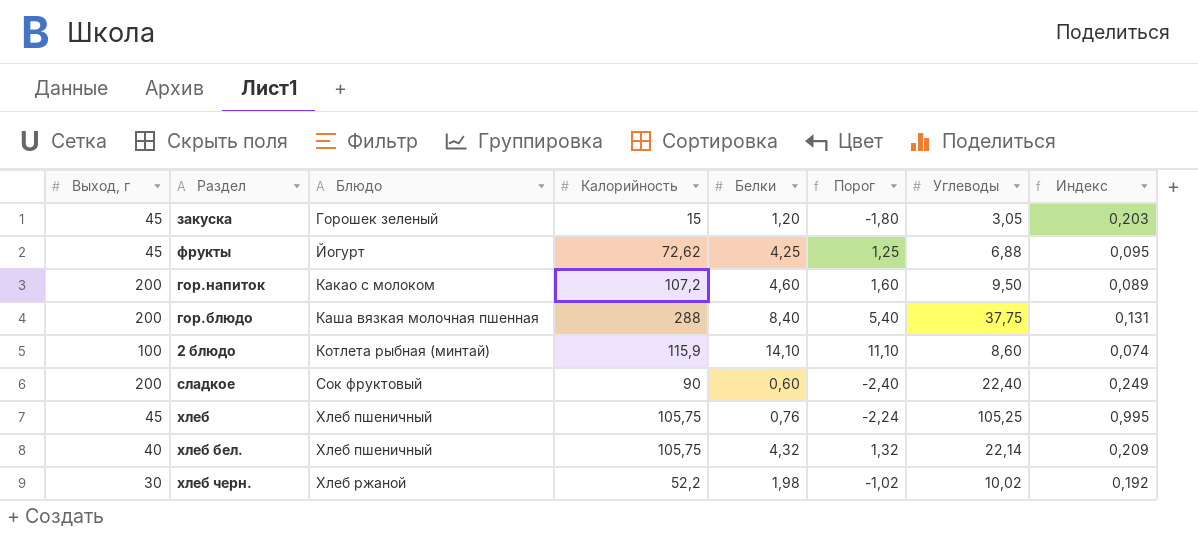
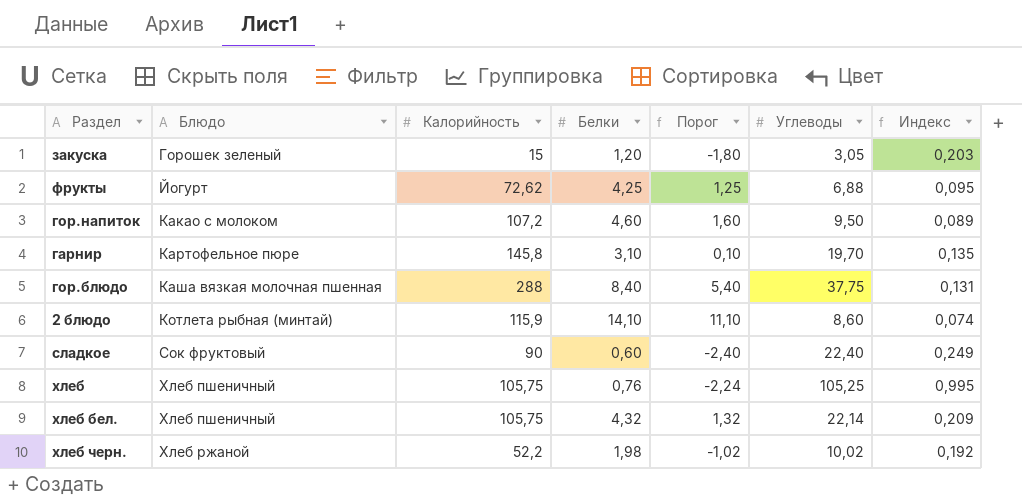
column Выход, г | position: 1 -> none
row гарнир: none -> Картофельное пюре | 145,8 | 3,10 | 0,10 | 19,70 | 0,135

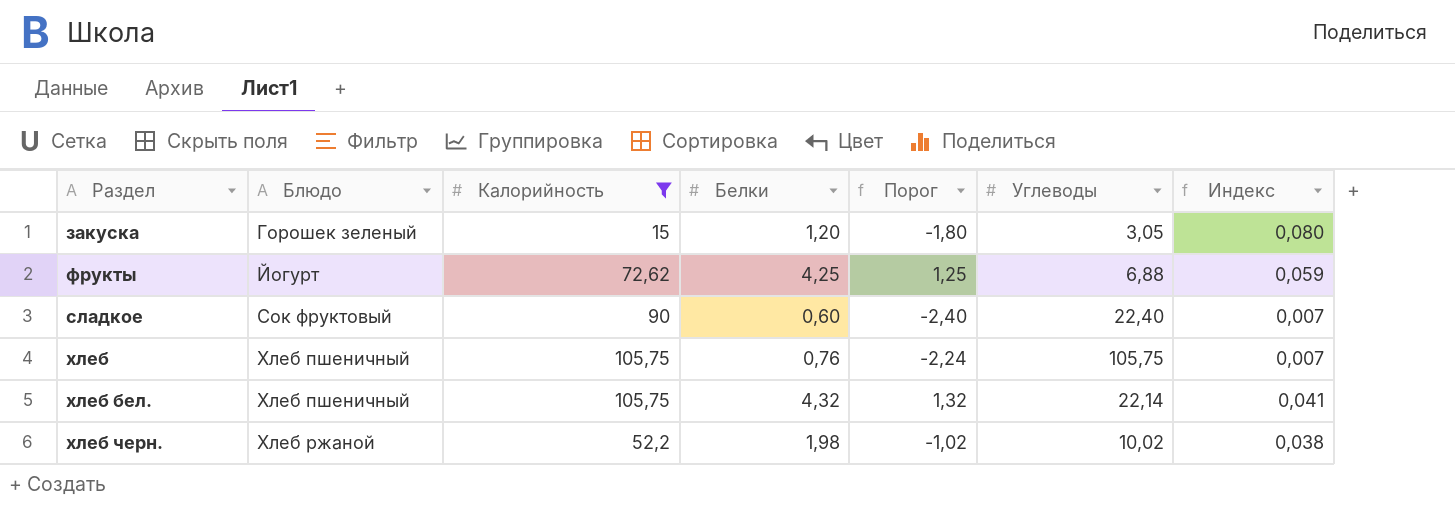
filter: none -> Калорийность <= 105,75
column Индекс | formula: [Углеводы] / [Калорийность] -> [Белки] / [Калорийность]
хлеб | Углеводы: 105,25 -> 105,75

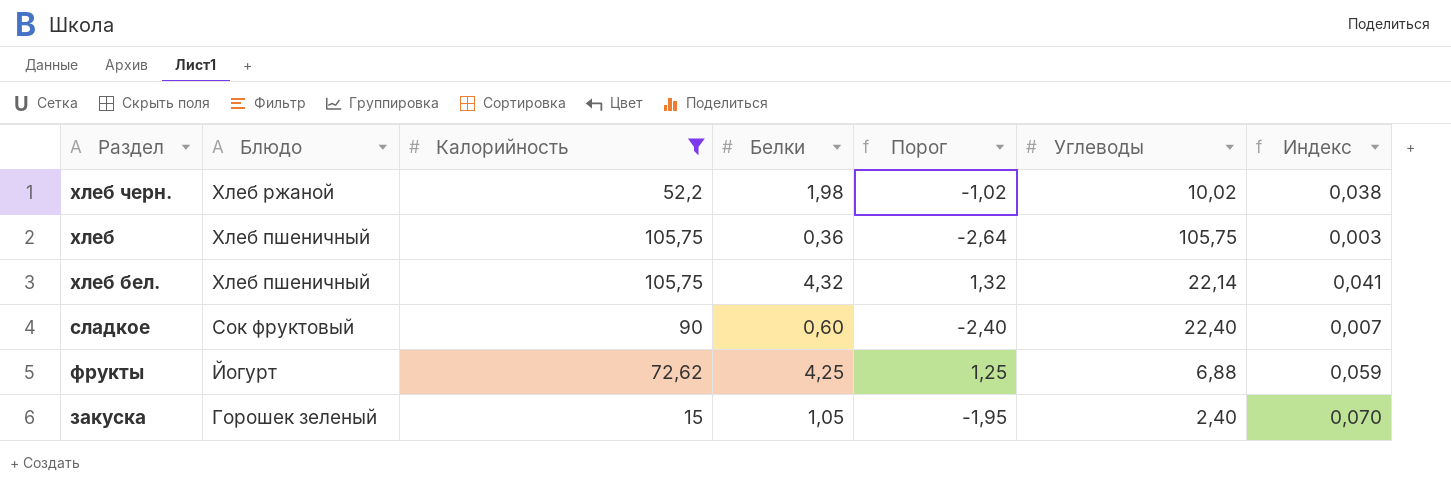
row order: Блюдо ascending -> Блюдо descending
хлеб | Белки: 0,76 -> 0,36
хлеб | Порог: -2,24 -> -2,64
хлеб | Индекс: 0,007 -> 0,003
закуска | Белки: 1,20 -> 1,05
закуска | Порог: -1,80 -> -1,95
закуска | Углеводы: 3,05 -> 2,40
закуска | Индекс: 0,080 -> 0,070

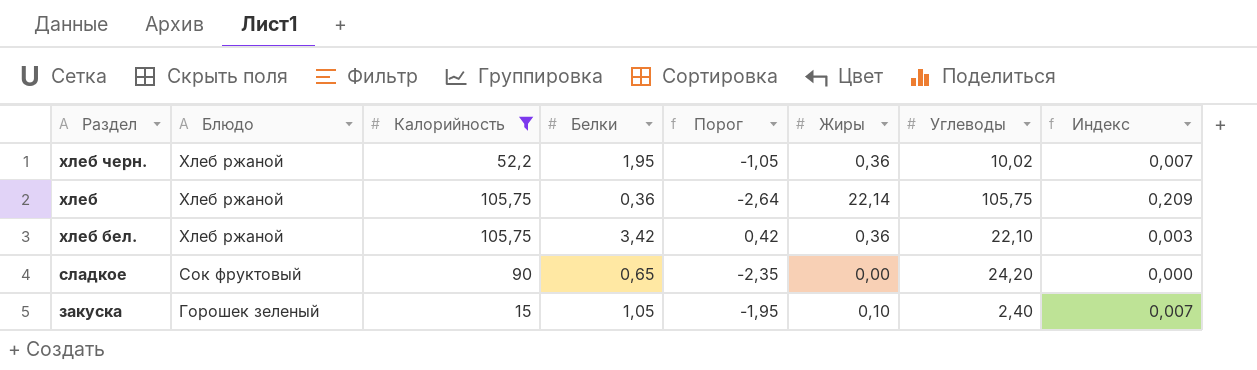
column Жиры | position: none -> 6
column Индекс | formula: [Белки] / [Калорийность] -> [Жиры] / [Калорийность]
row фрукты: Йогурт | 72,62 | 4,25 | 1,25 | 6,88 | 0,059 -> none
хлеб черн. | Белки: 1,98 -> 1,95
хлеб черн. | Порог: -1,02 -> -1,05
хлеб | Блюдо: Хлеб пшеничный -> Хлеб ржаной
хлеб бел. | Блюдо: Хлеб пшеничный -> Хлеб ржаной
хлеб бел. | Белки: 4,32 -> 3,42
хлеб бел. | Порог: 1,32 -> 0,42
хлеб бел. | Углеводы: 22,14 -> 22,10
сладкое | Белки: 0,60 -> 0,65
сладкое | Порог: -2,40 -> -2,35
сладкое | Углеводы: 22,40 -> 24,20

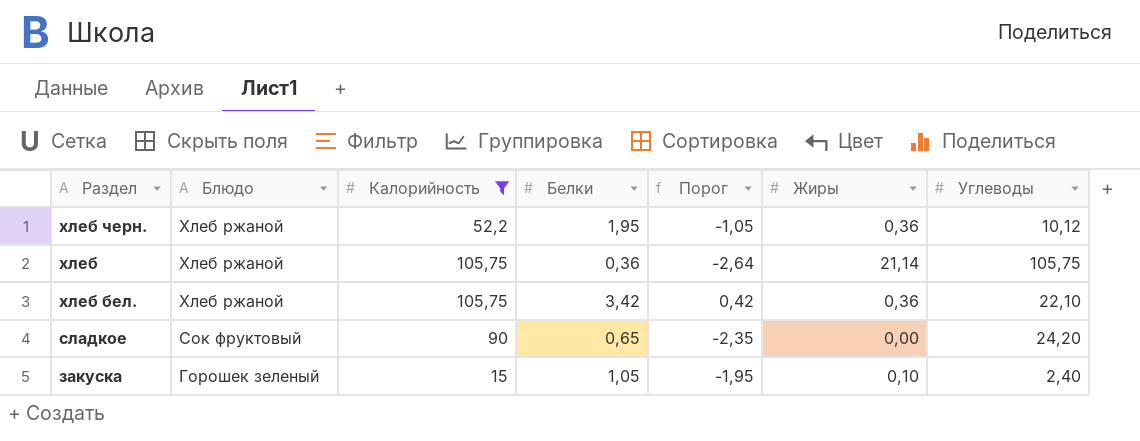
column Индекс | formula: [Жиры] / [Калорийность] -> none
хлеб черн. | Углеводы: 10,02 -> 10,12
хлеб | Жиры: 22,14 -> 21,14

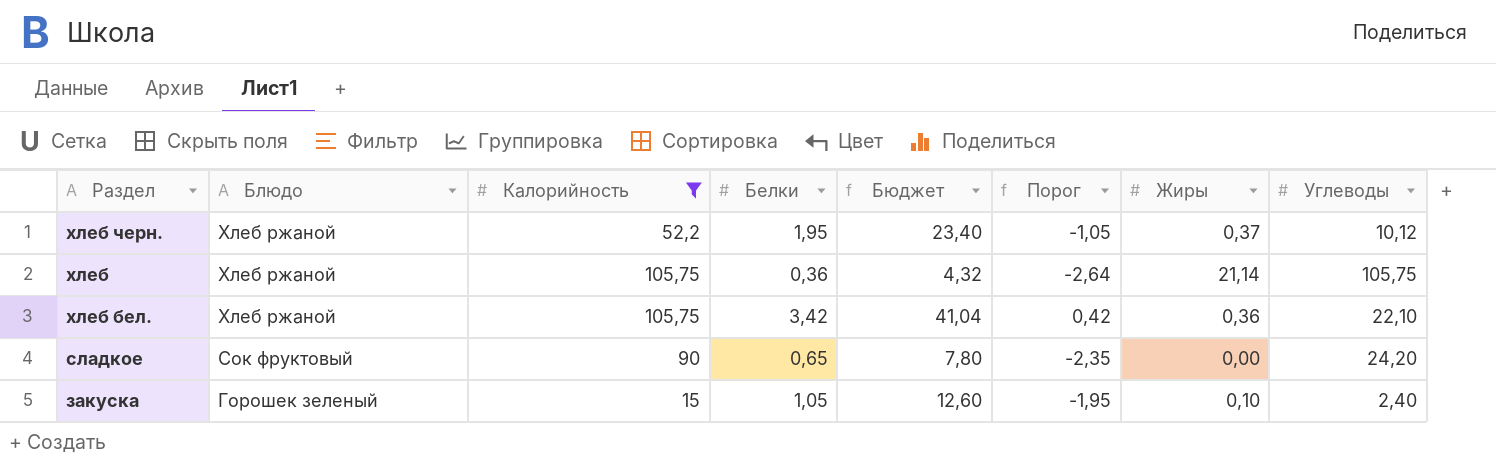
column Бюджет | formula: none -> [Белки] * 12
хлеб черн. | Жиры: 0,36 -> 0,37

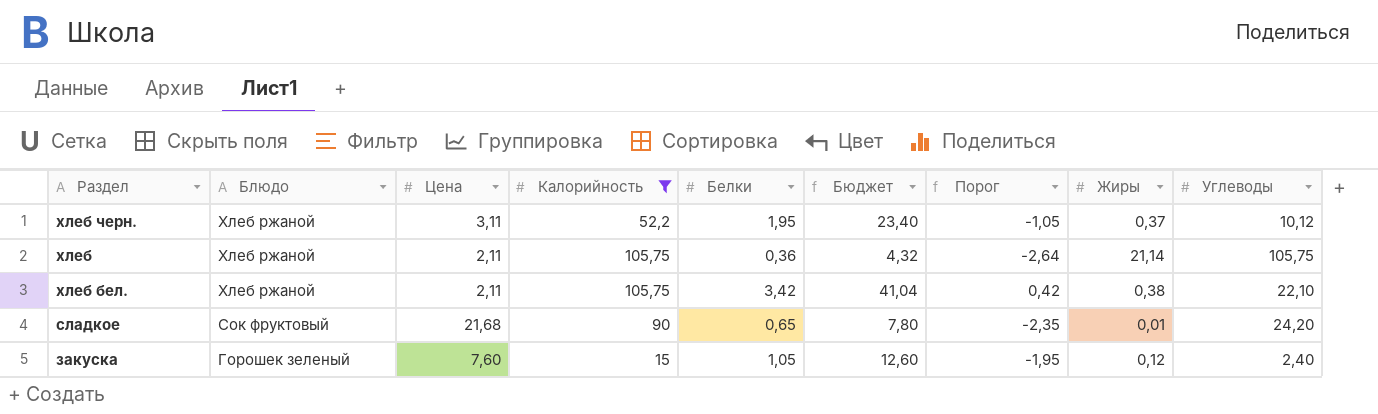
column Цена | position: none -> 3
хлеб бел. | Жиры: 0,36 -> 0,38
сладкое | Жиры: 0,00 -> 0,01
закуска | Жиры: 0,10 -> 0,12

